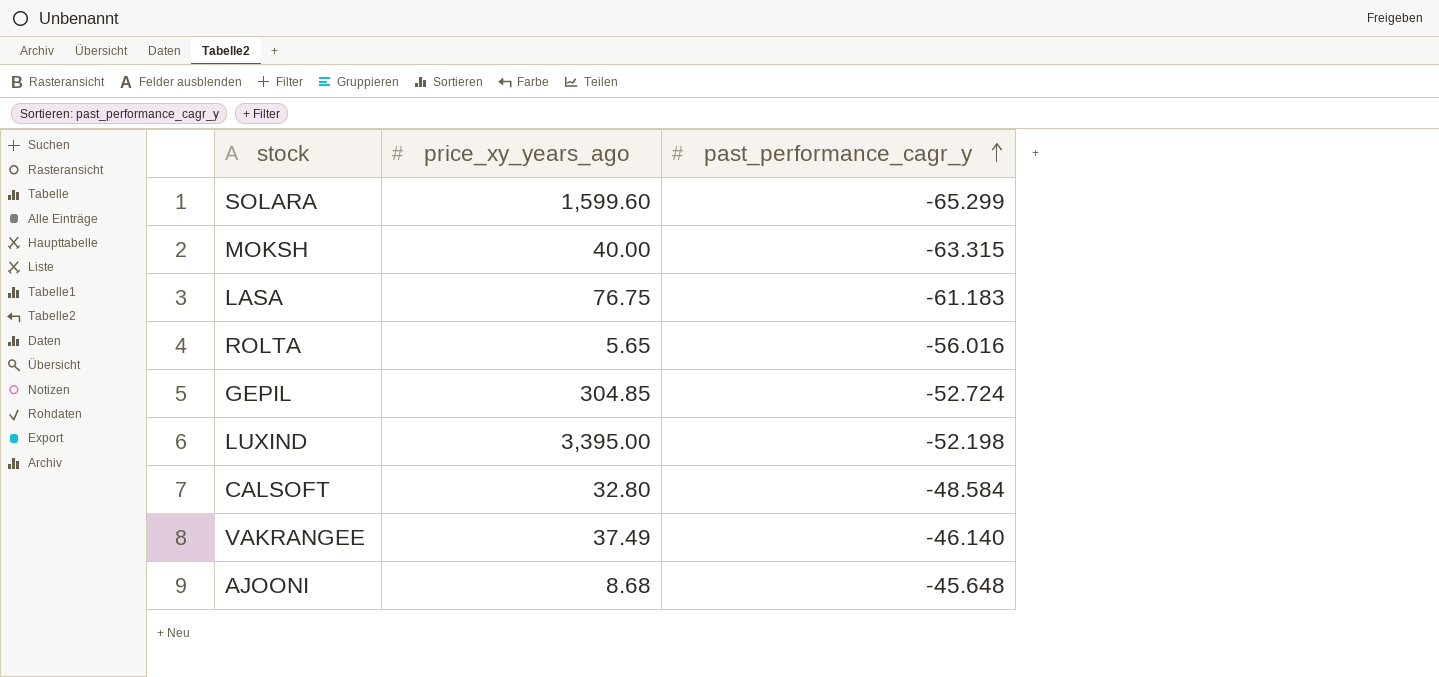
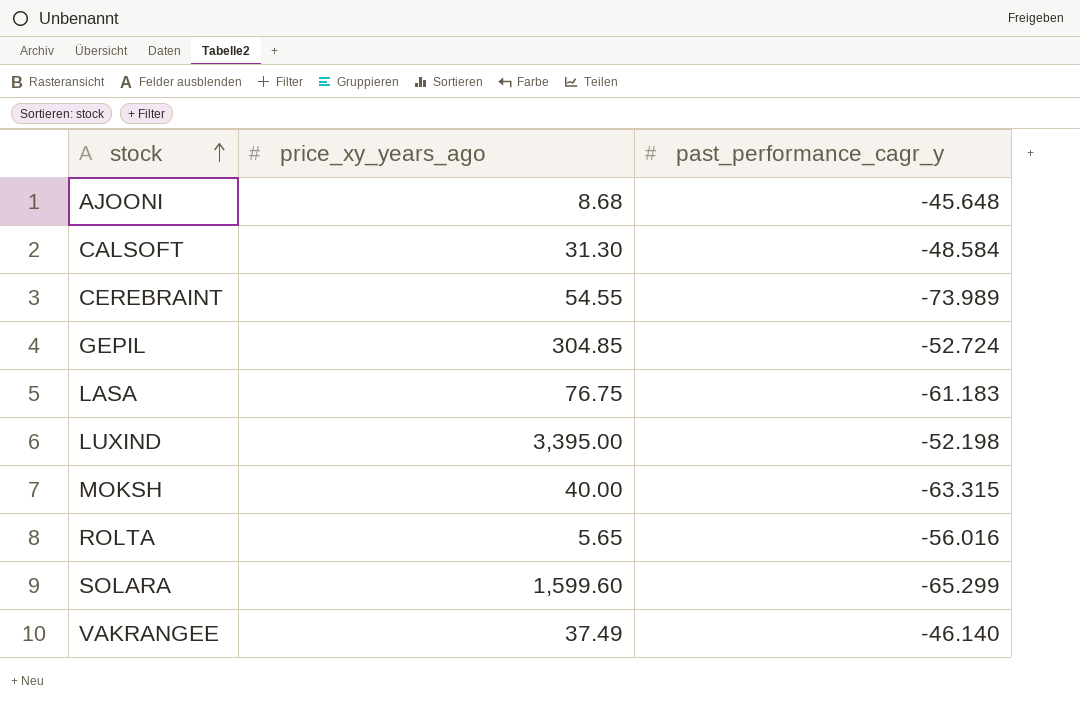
row order: past_performance_cagr_y ascending -> stock ascending
CALSOFT | price_xy_years_ago: 32.80 -> 31.30
row CEREBRAINT: none -> 54.55 | -73.989

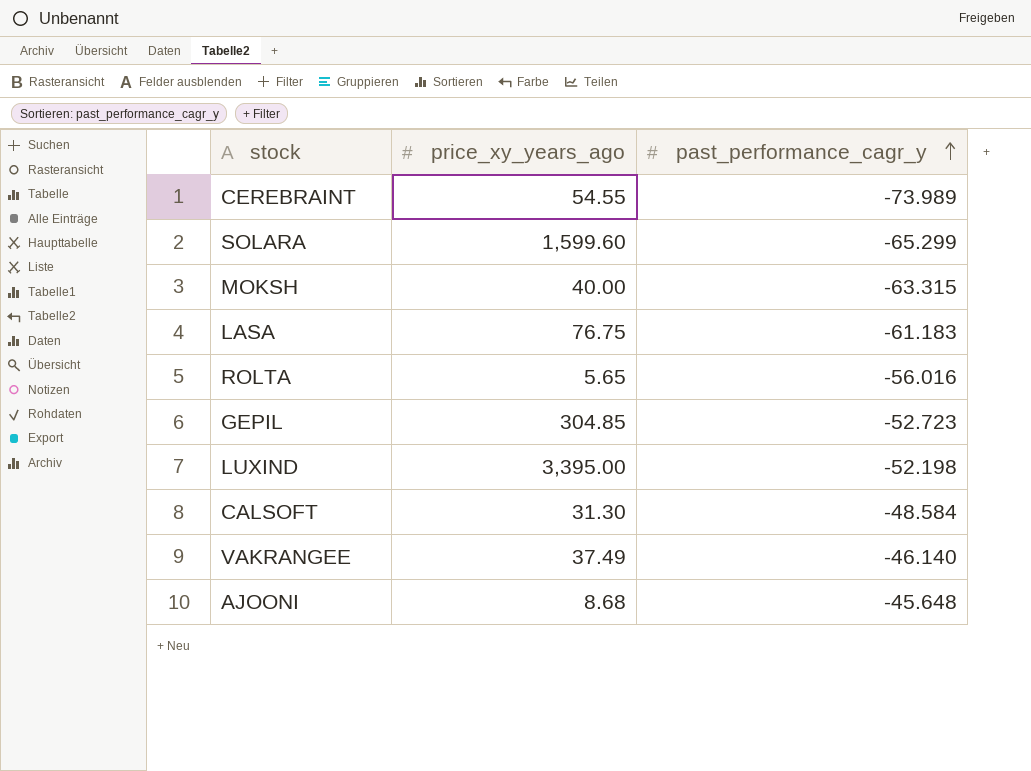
row order: stock ascending -> past_performance_cagr_y ascending
GEPIL | past_performance_cagr_y: -52.724 -> -52.723

